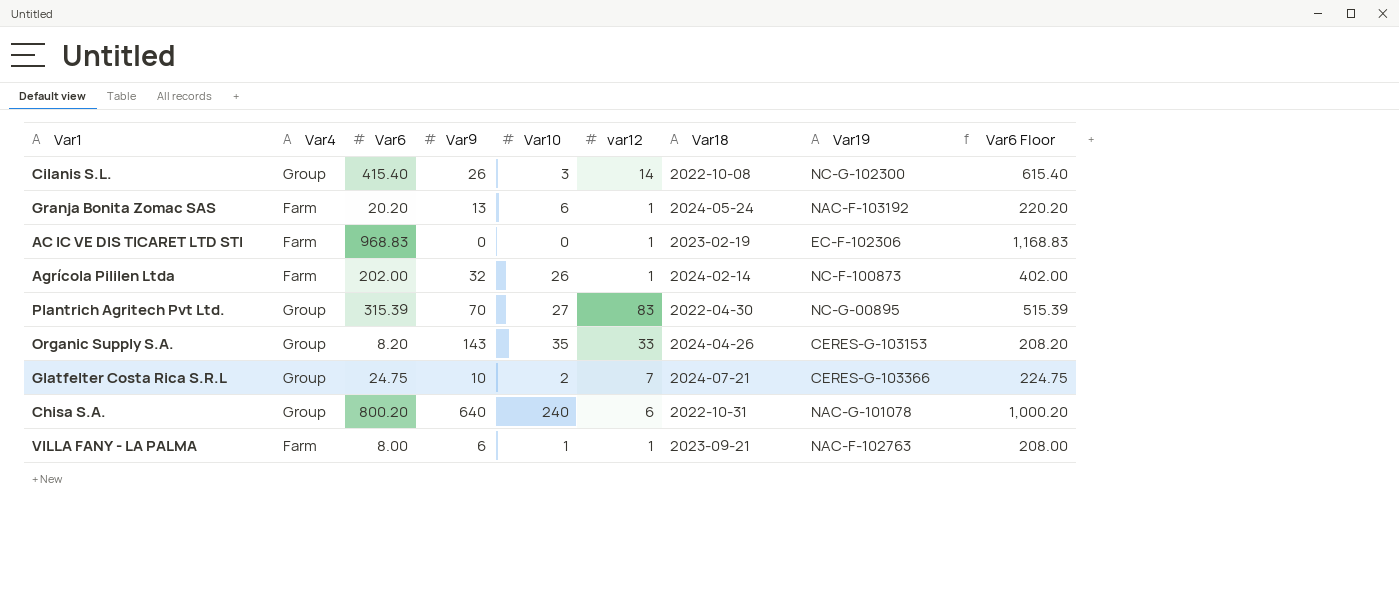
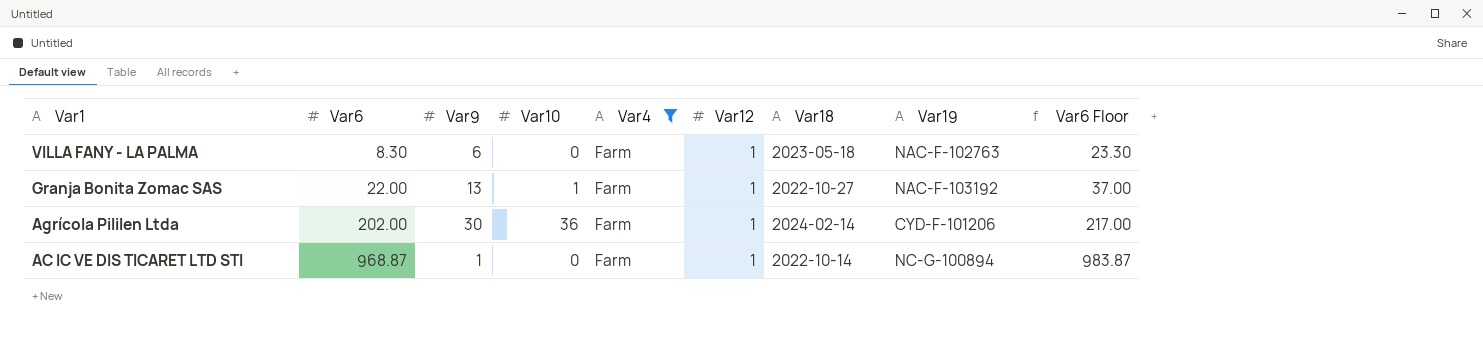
filter: none -> Var4 = Farm
row order: none -> Var1 descending
column Var4 | position: 2 -> 5
column name: var12 -> Var12
column Var6 Floor | formula: [Var6] + 200 -> [Var6] + 15
VILLA FANY - LA PALMA | Var6: 8.00 -> 8.30
VILLA FANY - LA PALMA | Var10: 1 -> 0
VILLA FANY - LA PALMA | Var18: 2023-09-21 -> 2023-05-18
Granja Bonita Zomac SAS | Var6: 20.20 -> 22.00
Granja Bonita Zomac SAS | Var10: 6 -> 1
Granja Bonita Zomac SAS | Var18: 2024-05-24 -> 2022-10-27
Agrícola Pililen Ltda | Var9: 32 -> 30
Agrícola Pililen Ltda | Var10: 26 -> 36
Agrícola Pililen Ltda | Var19: NC-F-100873 -> CYD-F-101206
AC IC VE DIS TICARET LTD STI | Var6: 968.83 -> 968.87
AC IC VE DIS TICARET LTD STI | Var9: 0 -> 1
AC IC VE DIS TICARET LTD STI | Var18: 2023-02-19 -> 2022-10-14
AC IC VE DIS TICARET LTD STI | Var19: EC-F-102306 -> NC-G-100894

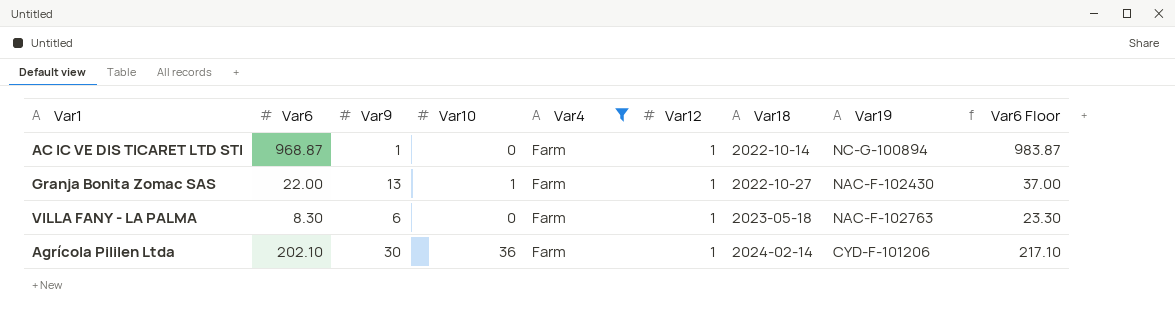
row order: Var1 descending -> Var18 ascending
Granja Bonita Zomac SAS | Var19: NAC-F-103192 -> NAC-F-102430
Agrícola Pililen Ltda | Var6: 202.00 -> 202.10
Agrícola Pililen Ltda | Var6 Floor: 217.00 -> 217.10

